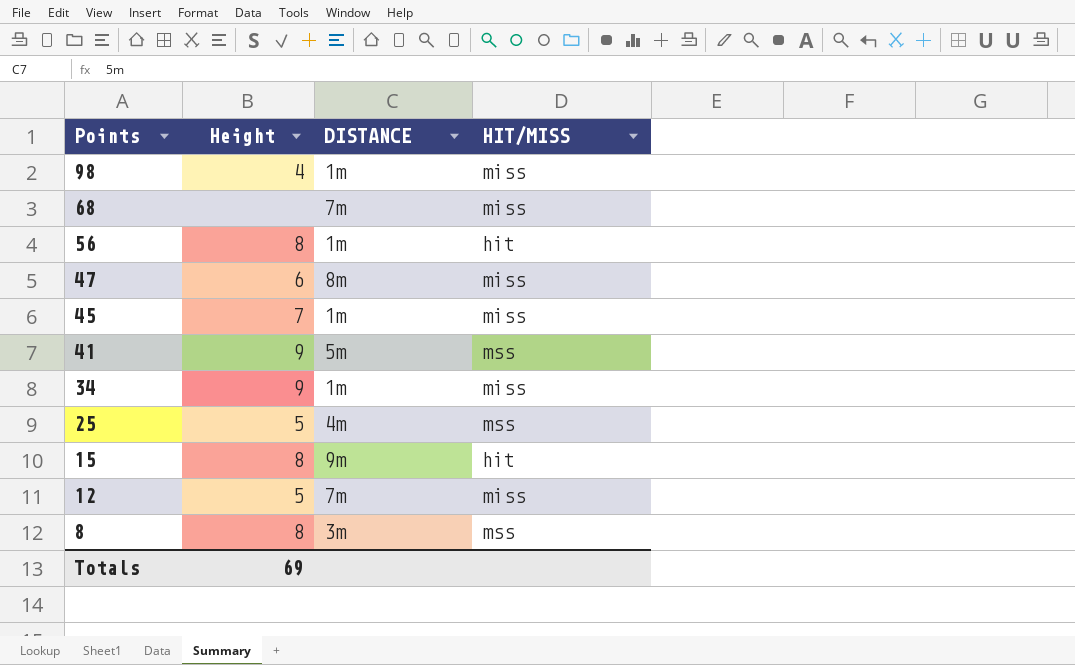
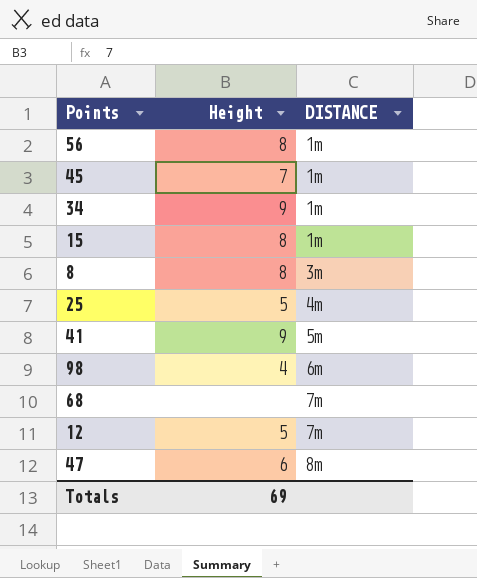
row order: Points descending -> DISTANCE ascending
column HIT/MISS | position: 4 -> none
15 | DISTANCE: 9m -> 1m
98 | DISTANCE: 1m -> 6m

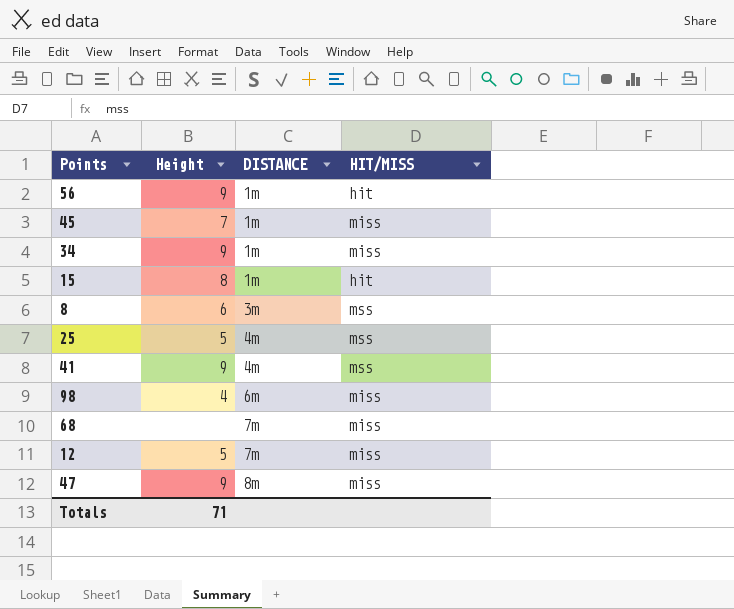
column HIT/MISS | position: none -> 4
56 | Height: 8 -> 9
8 | Height: 8 -> 6
41 | DISTANCE: 5m -> 4m
47 | Height: 6 -> 9
Totals | Height: 69 -> 71

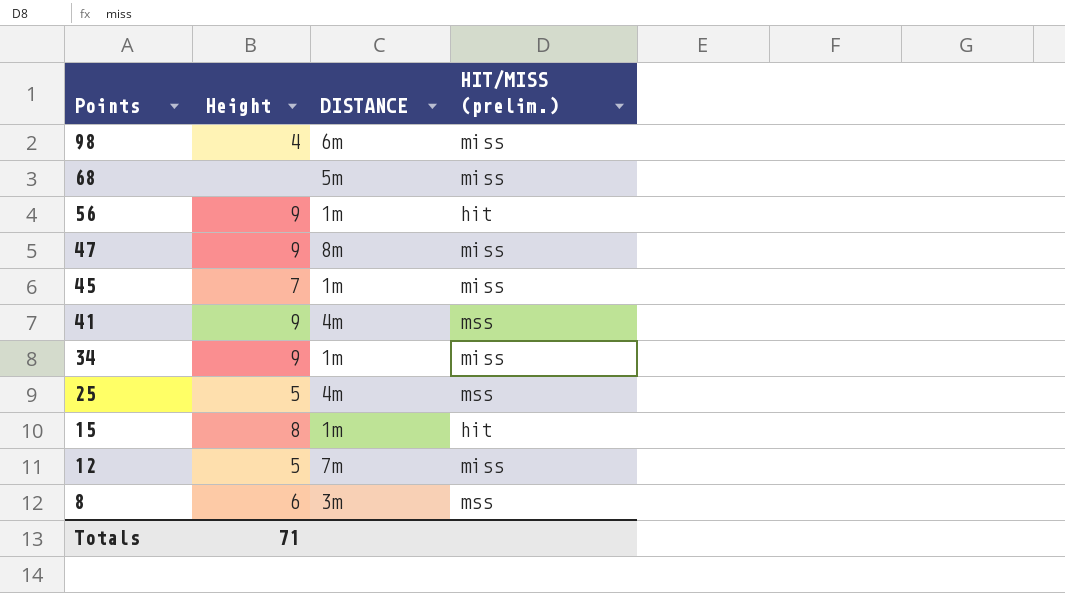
row order: DISTANCE ascending -> Points descending
column name: HIT/MISS -> HIT/MISS (prelim.)
68 | DISTANCE: 7m -> 5m

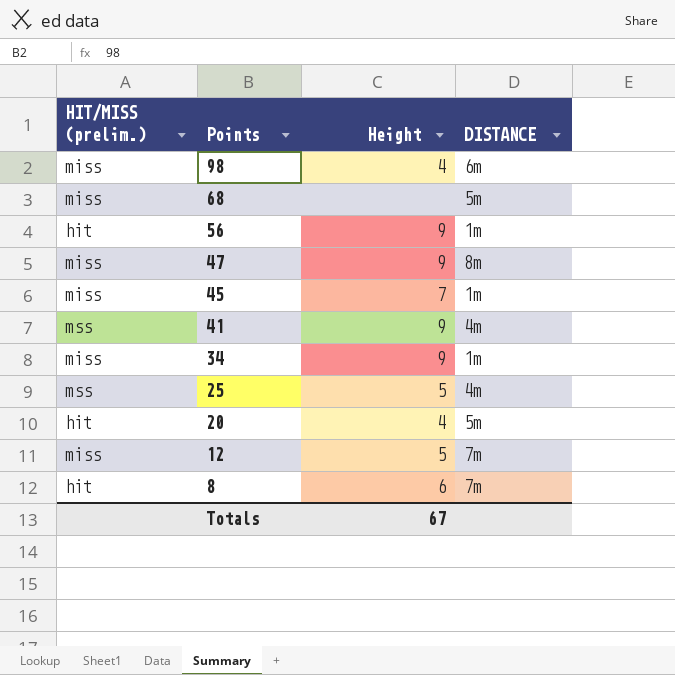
column HIT/MISS (prelim.) | position: 4 -> 1
row 15: 8 | 1m | hit -> none
row 20: none -> hit | 4 | 5m
8 | HIT/MISS (prelim.): mss -> hit
8 | DISTANCE: 3m -> 7m
Totals | Height: 71 -> 67

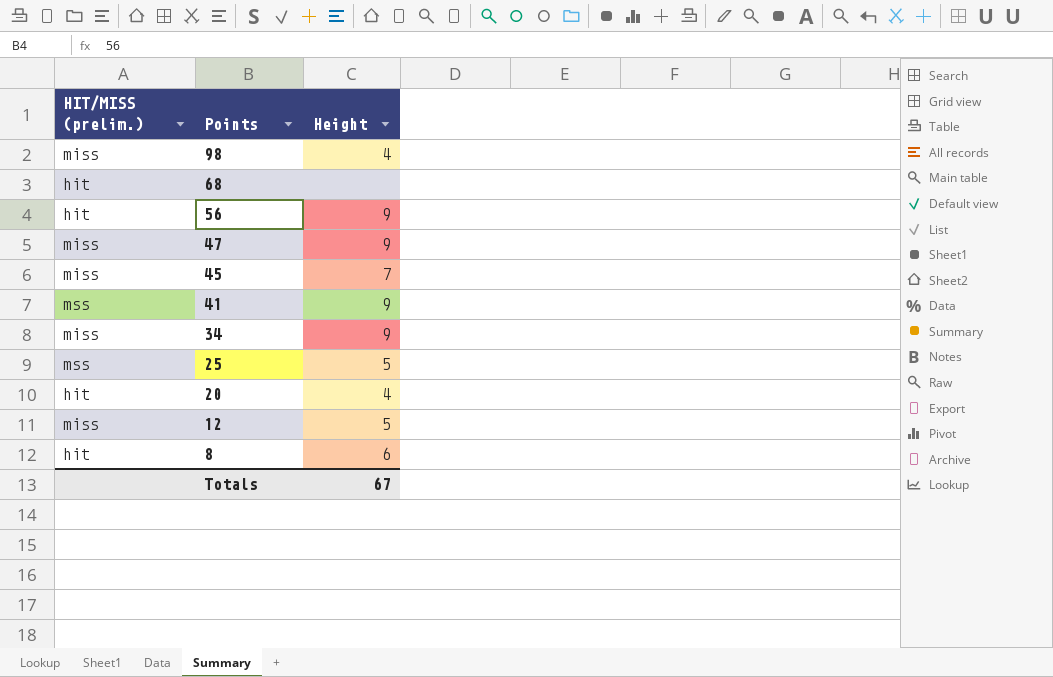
column DISTANCE | position: 4 -> none
68 | HIT/MISS (prelim.): miss -> hit

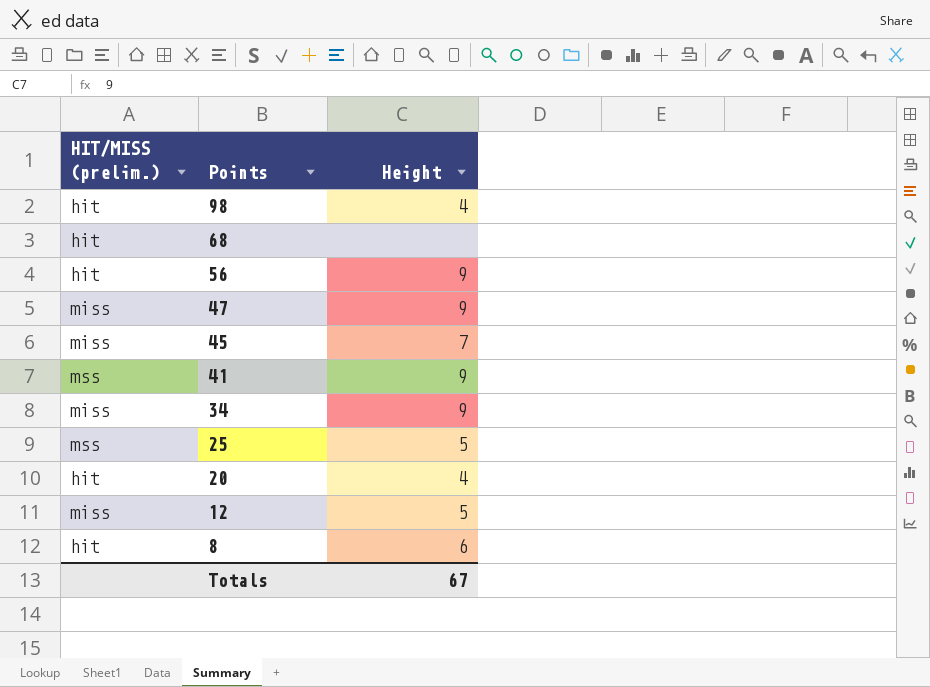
98 | HIT/MISS (prelim.): miss -> hit

